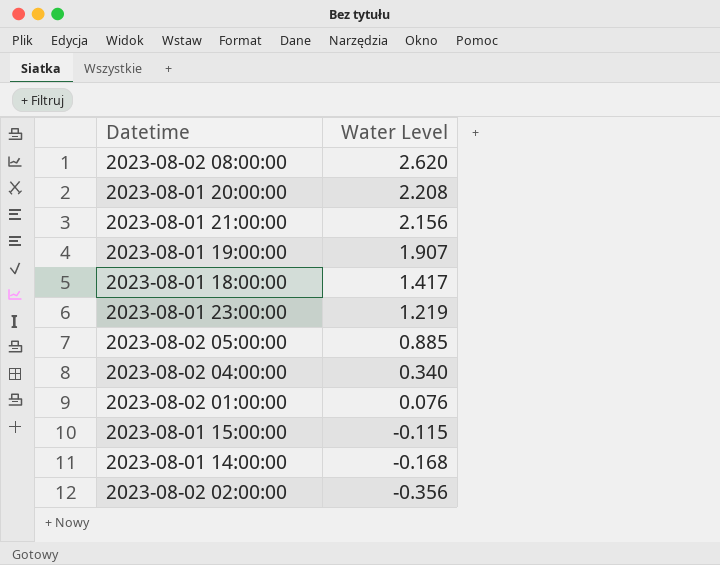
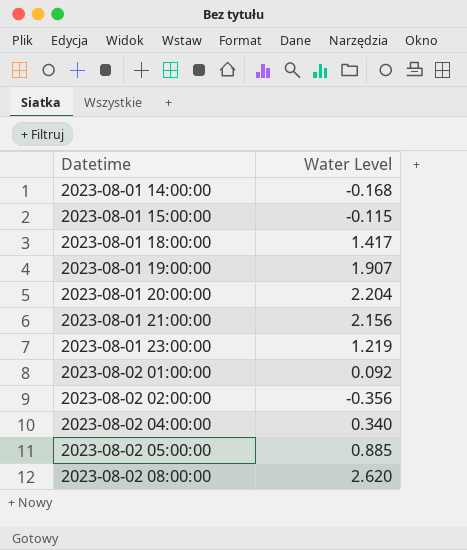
row order: Water Level descending -> Datetime ascending
2023-08-01 20:00:00 | Water Level: 2.208 -> 2.204
2023-08-02 01:00:00 | Water Level: 0.076 -> 0.092

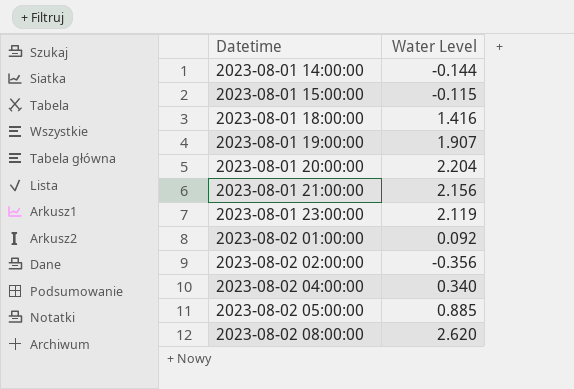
2023-08-01 14:00:00 | Water Level: -0.168 -> -0.144
2023-08-01 18:00:00 | Water Level: 1.417 -> 1.416
2023-08-01 23:00:00 | Water Level: 1.219 -> 2.119

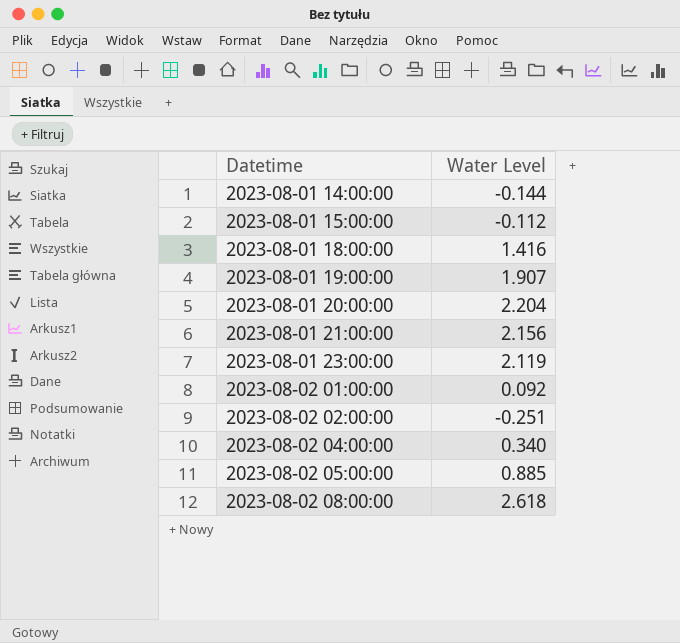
2023-08-01 15:00:00 | Water Level: -0.115 -> -0.112
2023-08-02 02:00:00 | Water Level: -0.356 -> -0.251
2023-08-02 08:00:00 | Water Level: 2.620 -> 2.618

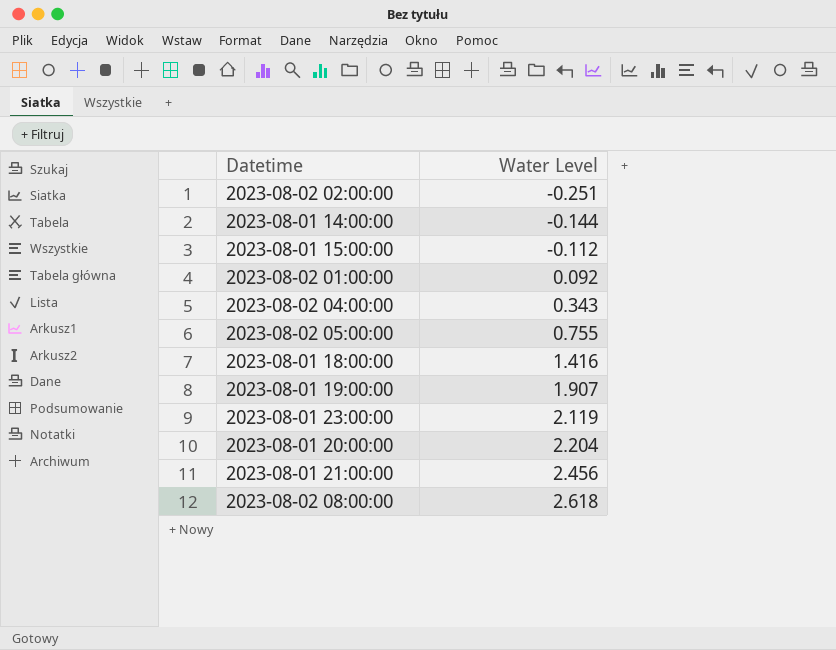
row order: Datetime ascending -> Water Level ascending
2023-08-02 04:00:00 | Water Level: 0.340 -> 0.343
2023-08-02 05:00:00 | Water Level: 0.885 -> 0.755
2023-08-01 21:00:00 | Water Level: 2.156 -> 2.456

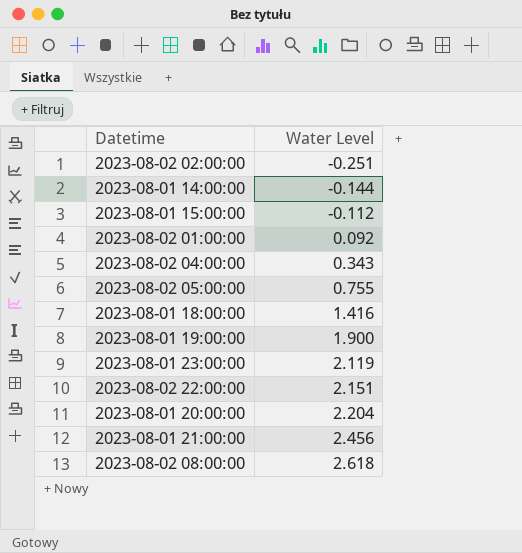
2023-08-01 19:00:00 | Water Level: 1.907 -> 1.900
row 2023-08-02 22:00:00: none -> 2.151

